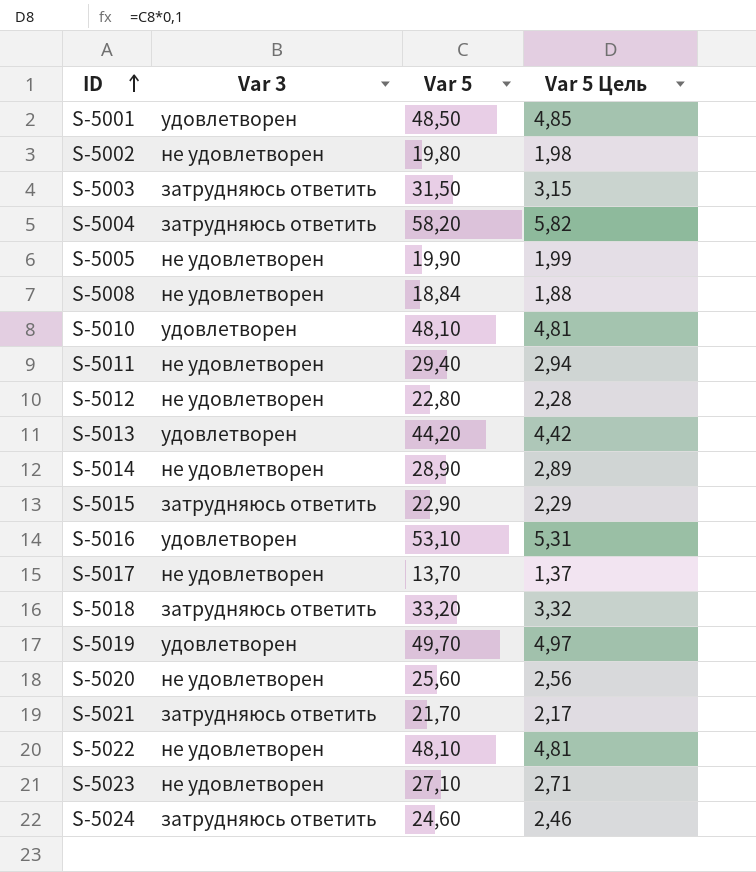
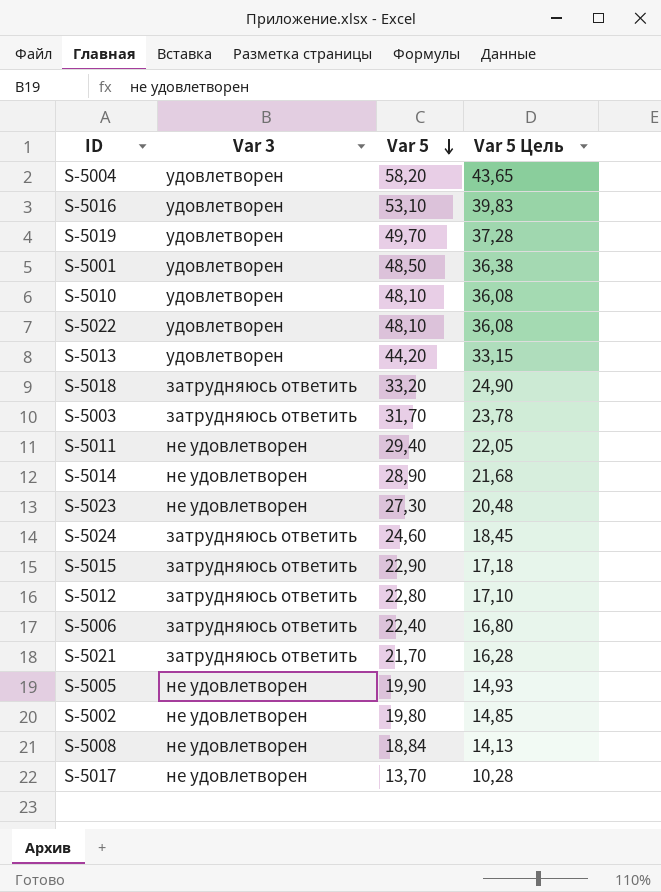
row order: ID ascending -> Var 5 descending
column Var 5 Цель | formula: [Var 5] * 0,1 -> [Var 5] * 0,75
row S-5020: не удовлетворен | 25,60 | 2,56 -> none
S-5004 | Var 3: затрудняюсь ответить -> удовлетворен
S-5022 | Var 3: не удовлетворен -> удовлетворен
S-5003 | Var 5: 31,50 -> 31,70
S-5023 | Var 5: 27,10 -> 27,30
S-5012 | Var 3: не удовлетворен -> затрудняюсь ответить
row S-5006: none -> затрудняюсь ответить | 22,40 | 16,80

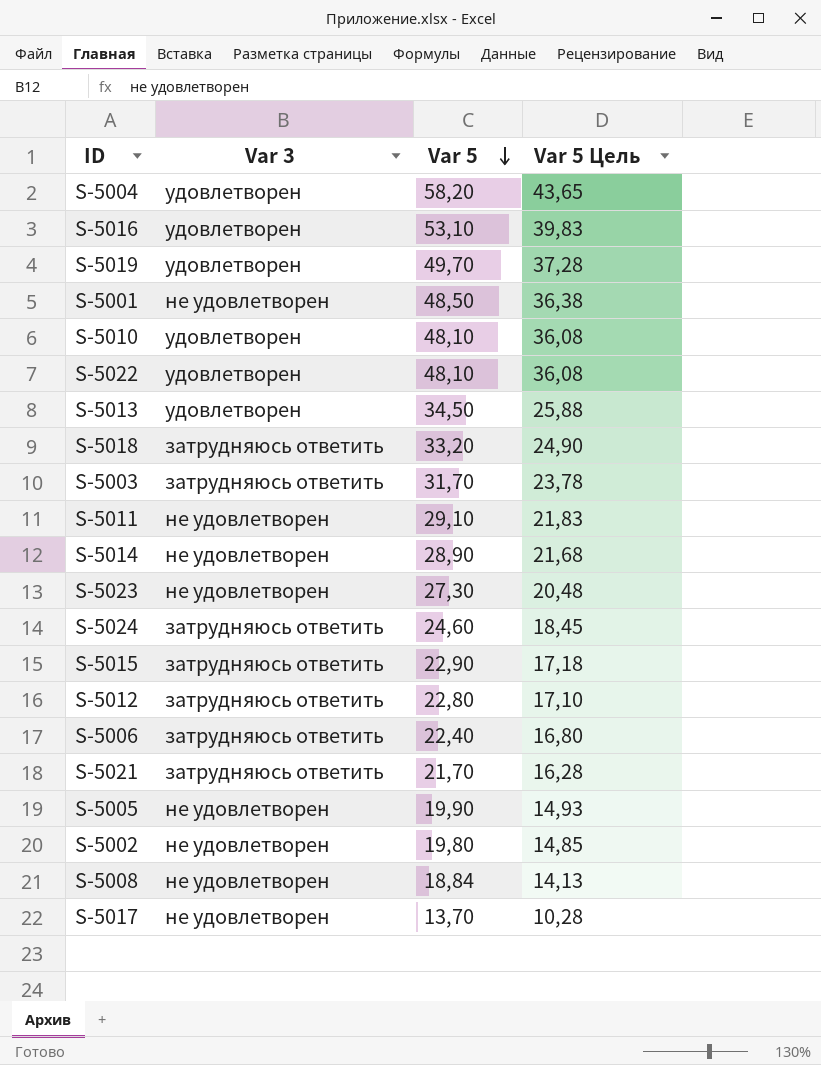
S-5001 | Var 3: удовлетворен -> не удовлетворен
S-5013 | Var 5: 44,20 -> 34,50
S-5013 | Var 5 Цель: 33,15 -> 25,88
S-5011 | Var 5: 29,40 -> 29,10
S-5011 | Var 5 Цель: 22,05 -> 21,83

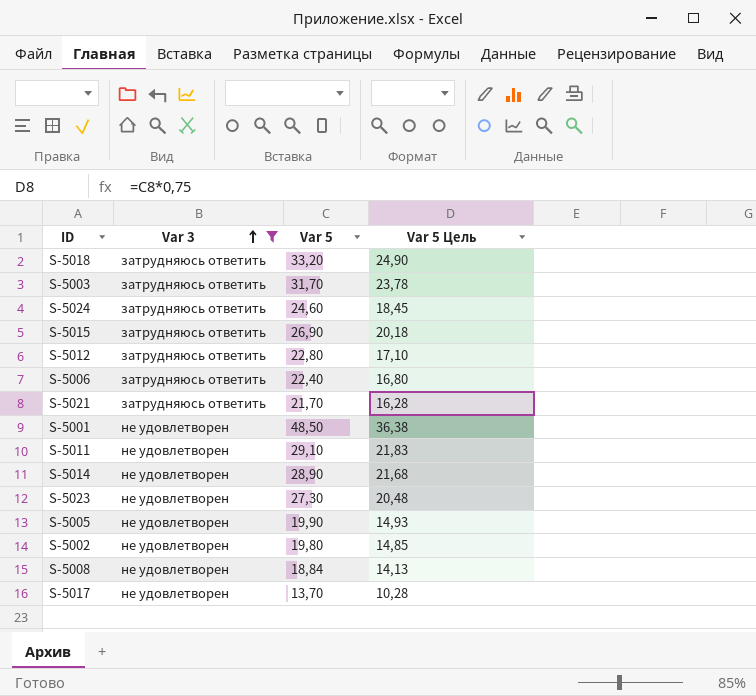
filter: none -> Var 3 != удовлетворен
row order: Var 5 descending -> Var 3 ascending
S-5015 | Var 5: 22,90 -> 26,90
S-5015 | Var 5 Цель: 17,18 -> 20,18

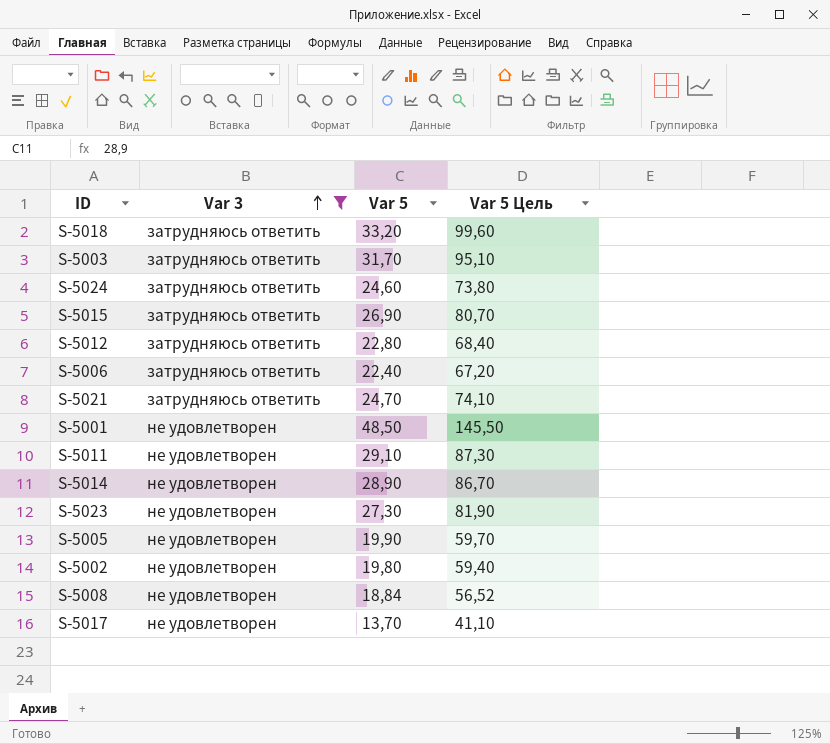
column Var 5 Цель | formula: [Var 5] * 0,75 -> [Var 5] * 3
S-5021 | Var 5: 21,70 -> 24,70

